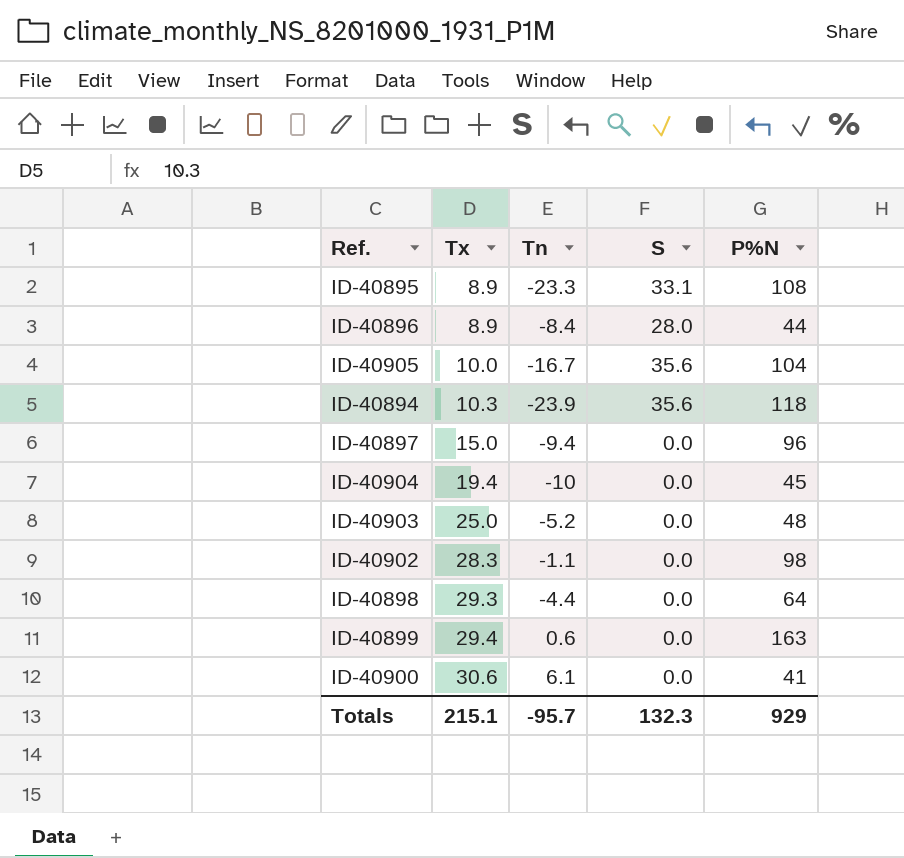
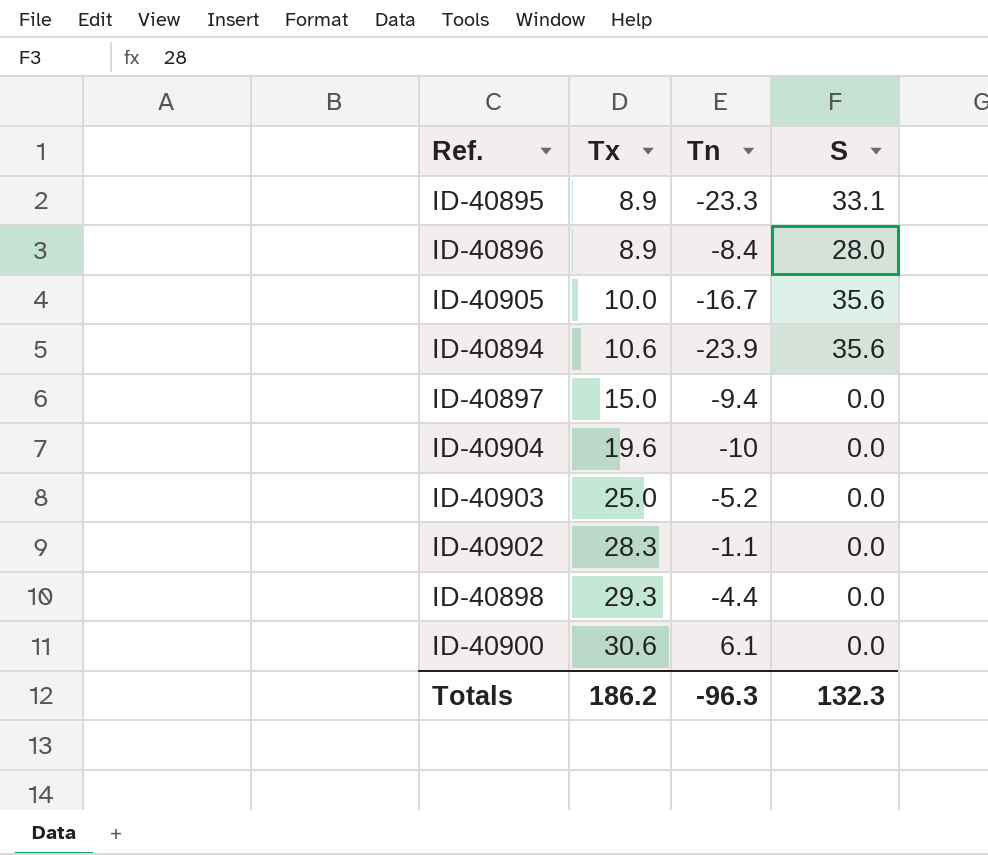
column P%N | position: 5 -> none
row ID-40899: 29.4 | 0.6 | 0.0 | 163 -> none
ID-40894 | Tx: 10.3 -> 10.6
ID-40904 | Tx: 19.4 -> 19.6
Totals | Tx: 215.1 -> 186.2
Totals | Tn: -95.7 -> -96.3

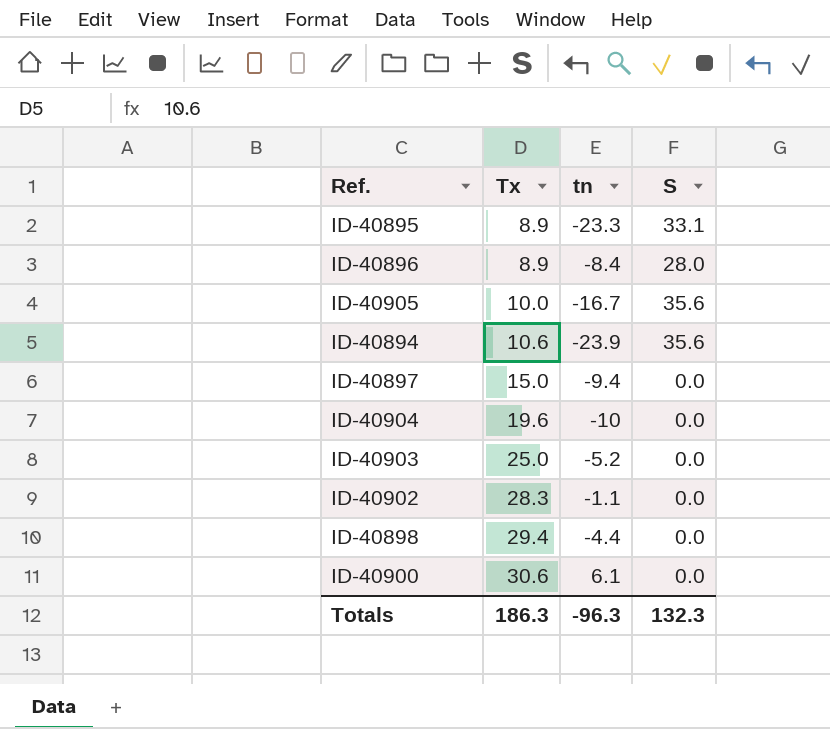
column name: Tn -> tn
ID-40898 | Tx: 29.3 -> 29.4
Totals | Tx: 186.2 -> 186.3

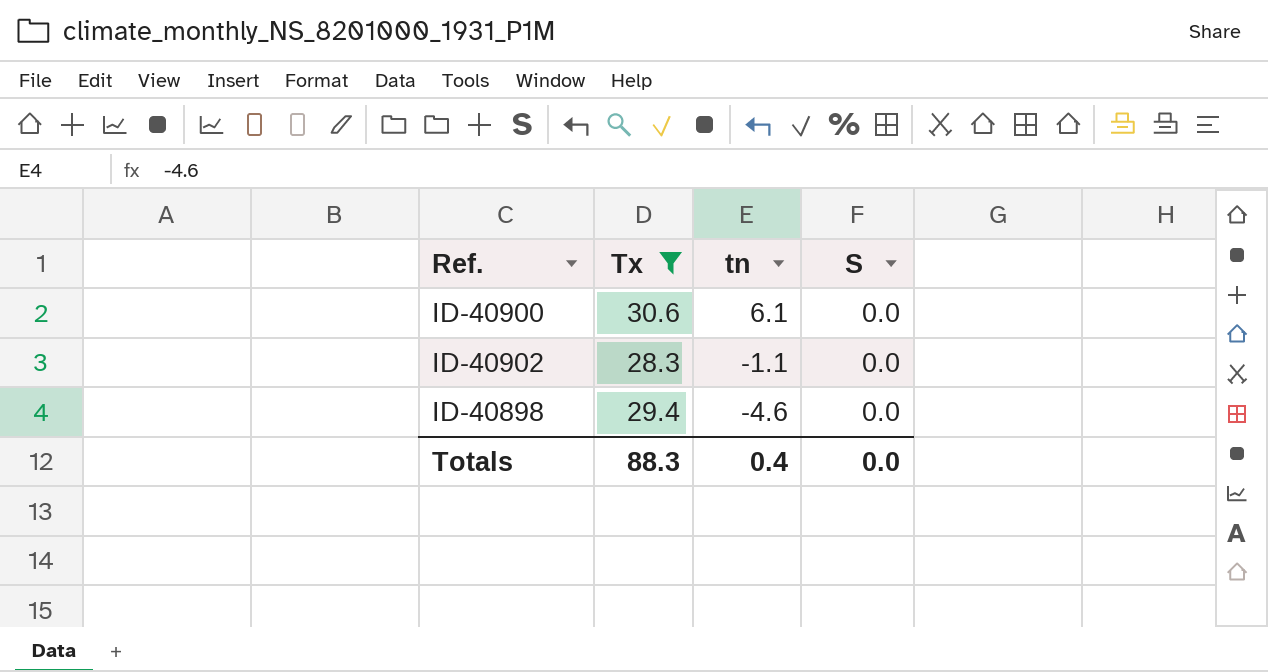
filter: none -> Tx >= 28.3
row order: Tx ascending -> tn descending
ID-40898 | tn: -4.4 -> -4.6
Totals | Tx: 186.3 -> 88.3
Totals | tn: -96.3 -> 0.4
Totals | S: 132.3 -> 0.0

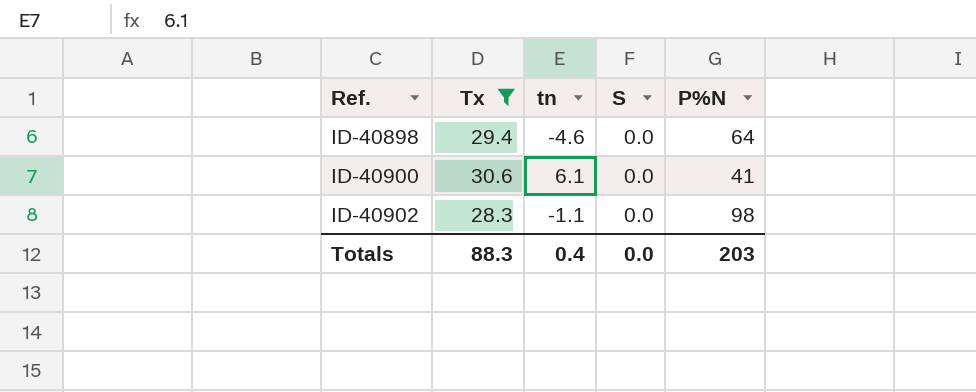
row order: tn descending -> Ref. ascending
column P%N | position: none -> 5

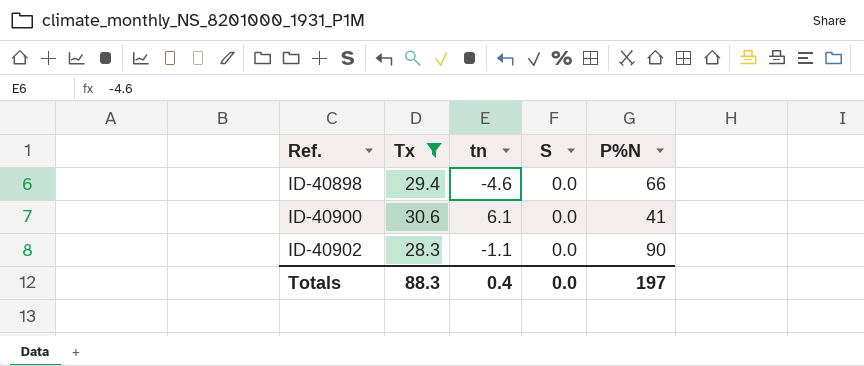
ID-40898 | P%N: 64 -> 66
ID-40902 | P%N: 98 -> 90
Totals | P%N: 203 -> 197

